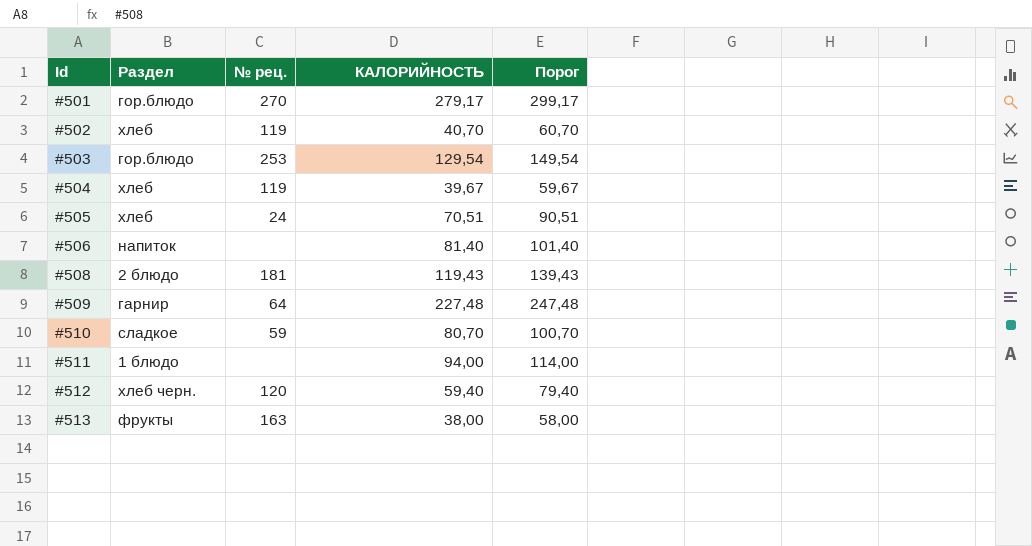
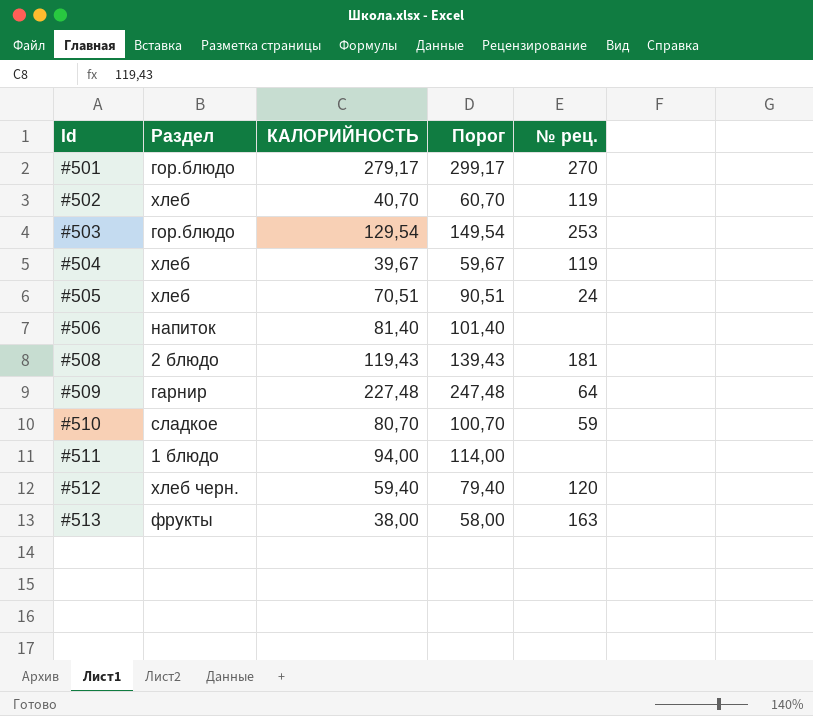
column № рец. | position: 3 -> 5

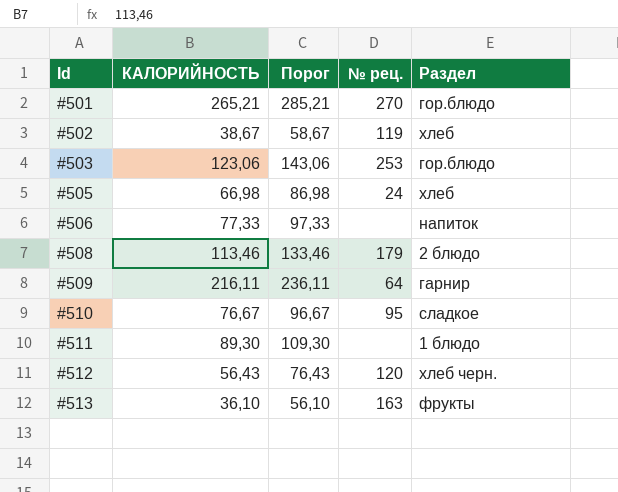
column Раздел | position: 2 -> 5
row #504: хлеб | 39,67 | 59,67 | 119 -> none
#501 | КАЛОРИЙНОСТЬ: 279,17 -> 265,21
#501 | Порог: 299,17 -> 285,21
#502 | КАЛОРИЙНОСТЬ: 40,70 -> 38,67
#502 | Порог: 60,70 -> 58,67
#503 | КАЛОРИЙНОСТЬ: 129,54 -> 123,06
#503 | Порог: 149,54 -> 143,06
#505 | КАЛОРИЙНОСТЬ: 70,51 -> 66,98
#505 | Порог: 90,51 -> 86,98
#506 | КАЛОРИЙНОСТЬ: 81,40 -> 77,33
#506 | Порог: 101,40 -> 97,33
#508 | КАЛОРИЙНОСТЬ: 119,43 -> 113,46
#508 | Порог: 139,43 -> 133,46
#508 | № рец.: 181 -> 179
#509 | КАЛОРИЙНОСТЬ: 227,48 -> 216,11
#509 | Порог: 247,48 -> 236,11
#510 | КАЛОРИЙНОСТЬ: 80,70 -> 76,67
#510 | Порог: 100,70 -> 96,67
#510 | № рец.: 59 -> 95
#511 | КАЛОРИЙНОСТЬ: 94,00 -> 89,30
#511 | Порог: 114,00 -> 109,30
#512 | КАЛОРИЙНОСТЬ: 59,40 -> 56,43
#512 | Порог: 79,40 -> 76,43
#513 | КАЛОРИЙНОСТЬ: 38,00 -> 36,10
#513 | Порог: 58,00 -> 56,10

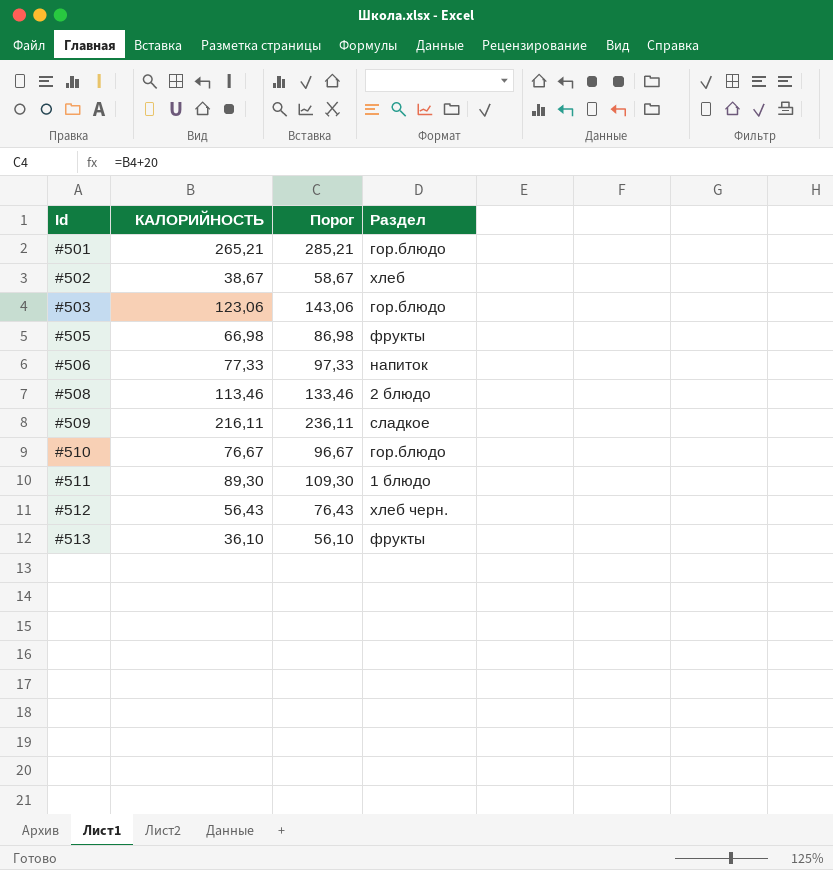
column № рец. | position: 4 -> none
#505 | Раздел: хлеб -> фрукты
#509 | Раздел: гарнир -> сладкое
#510 | Раздел: сладкое -> гор.блюдо

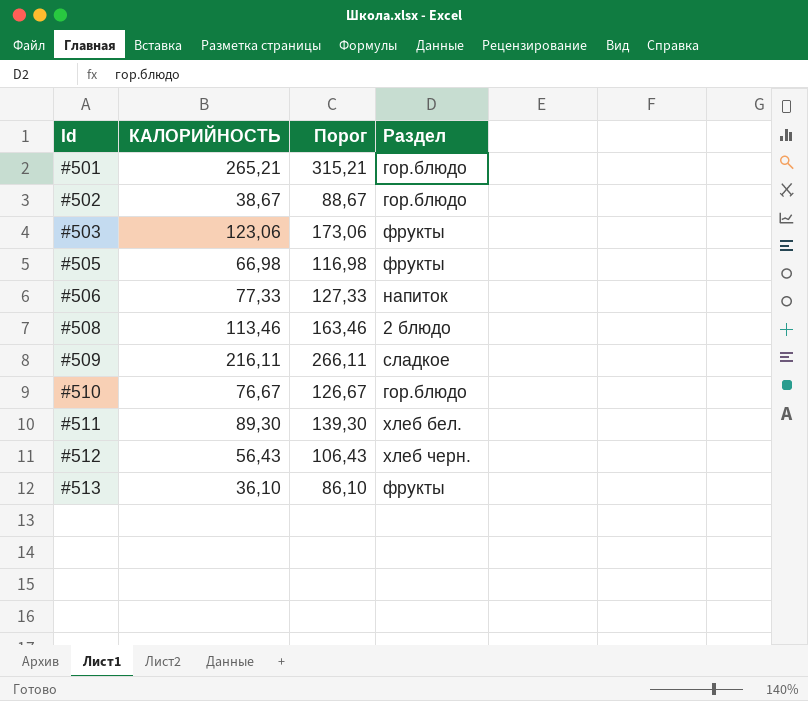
column Порог | formula: [КАЛОРИЙНОСТЬ] + 20 -> [КАЛОРИЙНОСТЬ] + 50
#502 | Раздел: хлеб -> гор.блюдо
#503 | Раздел: гор.блюдо -> фрукты
#511 | Раздел: 1 блюдо -> хлеб бел.

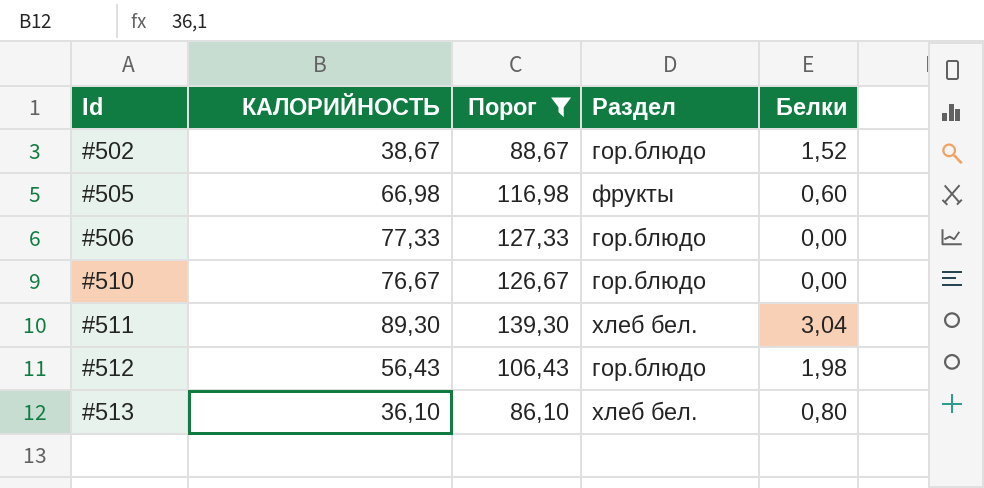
filter: none -> Порог <= 139,30
column Белки | position: none -> 5
#506 | Раздел: напиток -> гор.блюдо
#512 | Раздел: хлеб черн. -> гор.блюдо
#513 | Раздел: фрукты -> хлеб бел.

